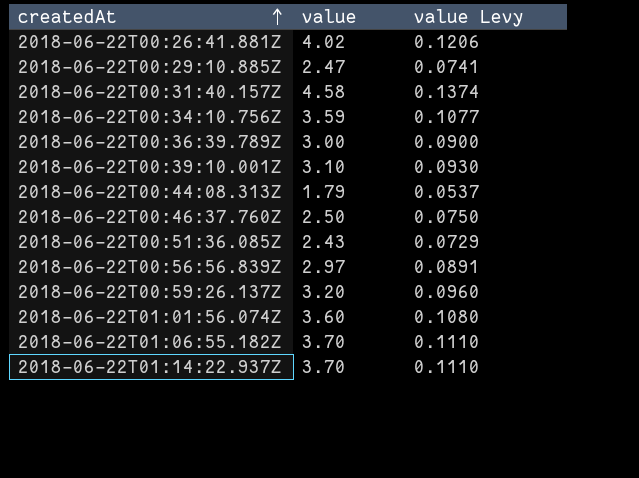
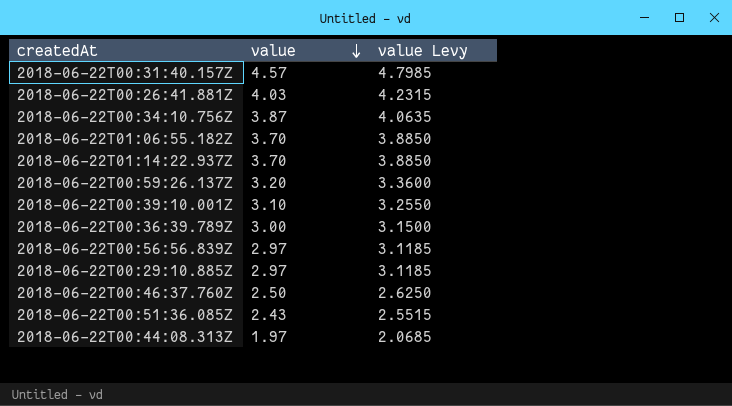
row order: createdAt ascending -> value descending
column value Levy | formula: [value] * 0.03 -> [value] * 1.05
row 2018-06-22T01:01:56.074Z: 3.60 | 0.1080 -> none
2018-06-22T00:31:40.157Z | value: 4.58 -> 4.57
2018-06-22T00:26:41.881Z | value: 4.02 -> 4.03
2018-06-22T00:34:10.756Z | value: 3.59 -> 3.87
2018-06-22T00:29:10.885Z | value: 2.47 -> 2.97
2018-06-22T00:44:08.313Z | value: 1.79 -> 1.97

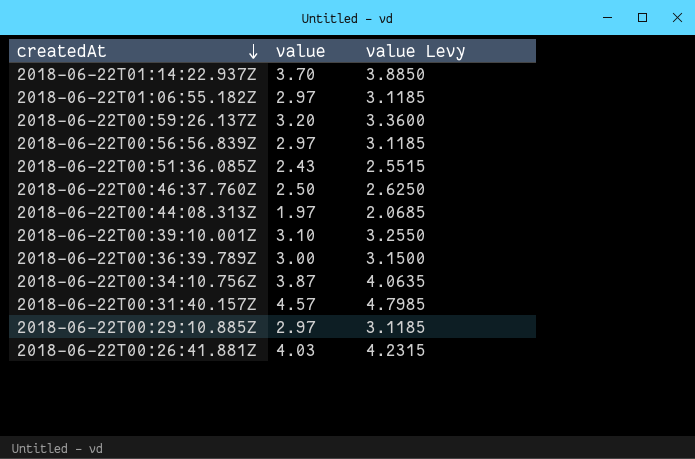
row order: value descending -> createdAt descending
2018-06-22T01:06:55.182Z | value: 3.70 -> 2.97
2018-06-22T01:06:55.182Z | value Levy: 3.8850 -> 3.1185

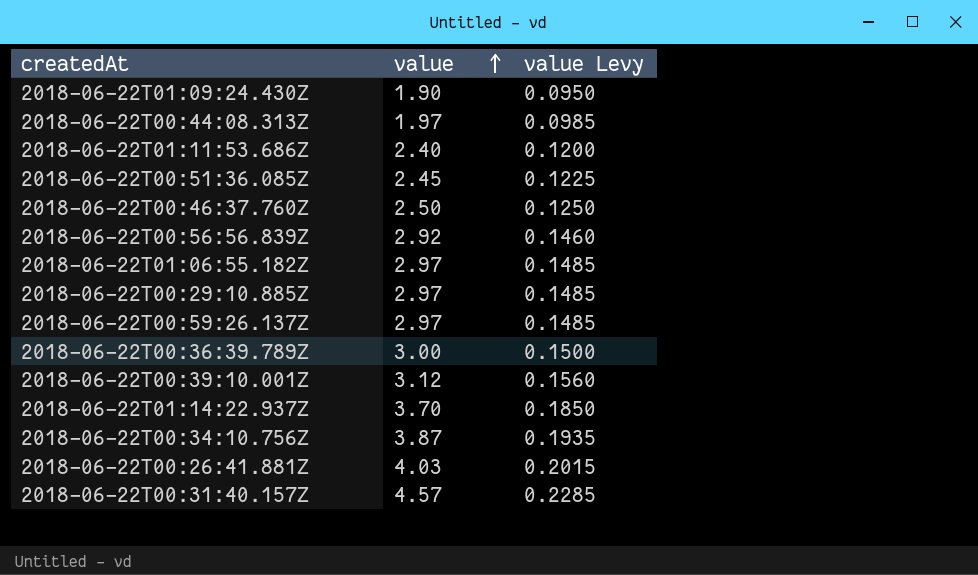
row order: createdAt descending -> value ascending
column value Levy | formula: [value] * 1.05 -> [value] * 0.05
row 2018-06-22T01:09:24.430Z: none -> 1.90 | 0.0950
row 2018-06-22T01:11:53.686Z: none -> 2.40 | 0.1200
2018-06-22T00:51:36.085Z | value: 2.43 -> 2.45
2018-06-22T00:56:56.839Z | value: 2.97 -> 2.92
2018-06-22T00:59:26.137Z | value: 3.20 -> 2.97
2018-06-22T00:39:10.001Z | value: 3.10 -> 3.12

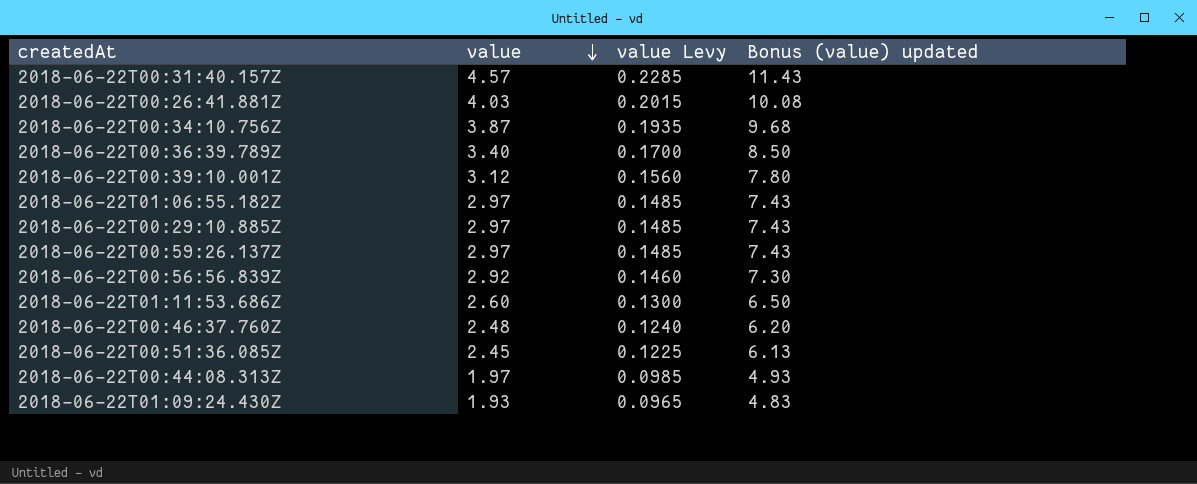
row order: value ascending -> value descending
column Bonus (value) updated | formula: none -> [value] * 2.5
row 2018-06-22T01:14:22.937Z: 3.70 | 0.1850 -> none
2018-06-22T00:36:39.789Z | value: 3.00 -> 3.40
2018-06-22T00:36:39.789Z | value Levy: 0.1500 -> 0.1700
2018-06-22T01:11:53.686Z | value: 2.40 -> 2.60
2018-06-22T01:11:53.686Z | value Levy: 0.1200 -> 0.1300
2018-06-22T00:46:37.760Z | value: 2.50 -> 2.48
2018-06-22T00:46:37.760Z | value Levy: 0.1250 -> 0.1240
2018-06-22T01:09:24.430Z | value: 1.90 -> 1.93
2018-06-22T01:09:24.430Z | value Levy: 0.0950 -> 0.0965

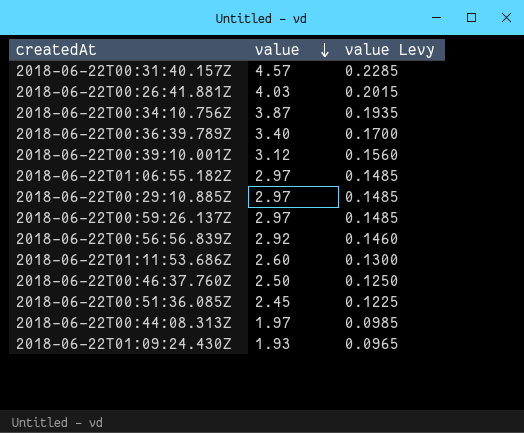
column Bonus (value) updated | formula: [value] * 2.5 -> none
2018-06-22T00:46:37.760Z | value: 2.48 -> 2.50
2018-06-22T00:46:37.760Z | value Levy: 0.1240 -> 0.1250

